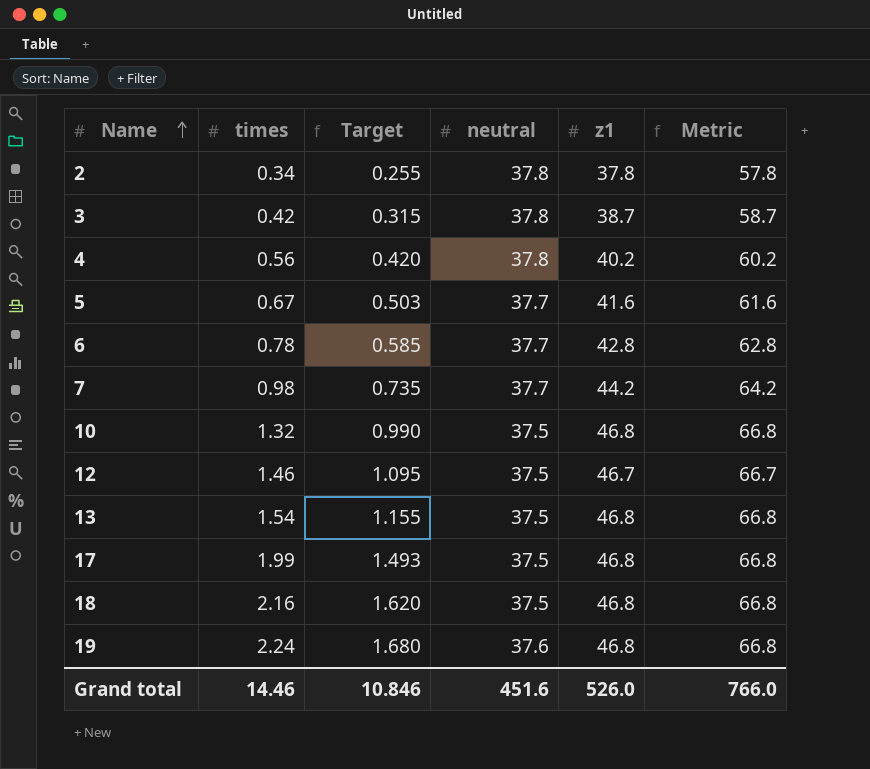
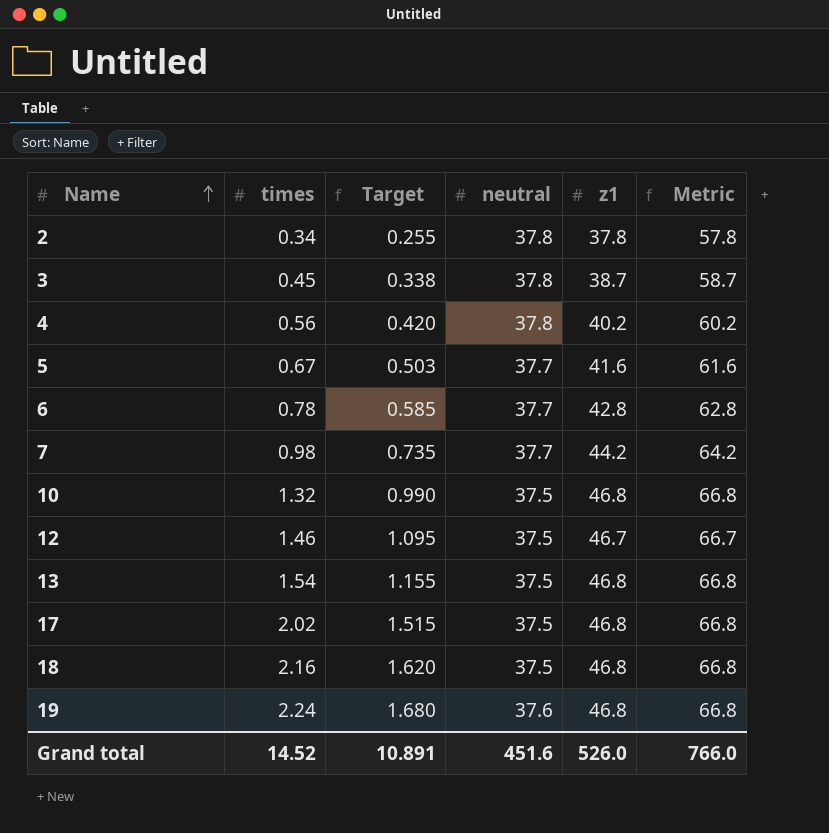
3 | times: 0.42 -> 0.45
3 | Target: 0.315 -> 0.338
17 | times: 1.99 -> 2.02
17 | Target: 1.493 -> 1.515
Grand total | times: 14.46 -> 14.52
Grand total | Target: 10.846 -> 10.891

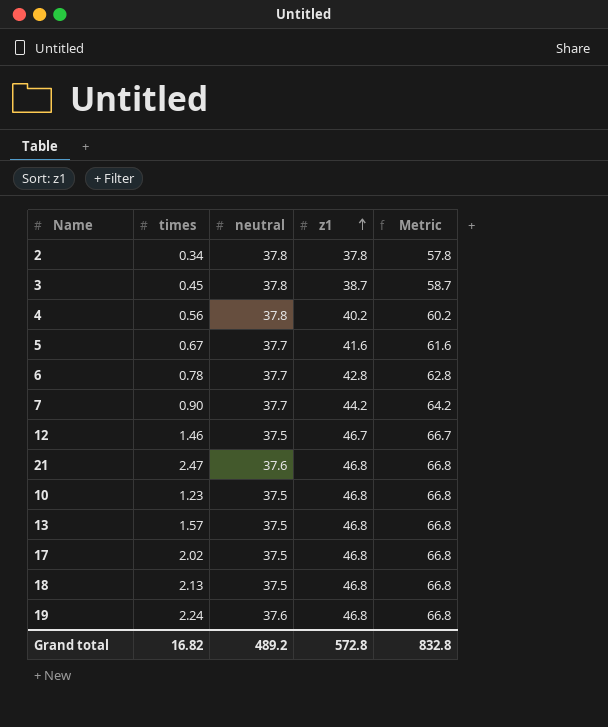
row order: Name ascending -> z1 ascending
column Target | formula: [times] * 0.75 -> none
7 | times: 0.98 -> 0.90
row 21: none -> 2.47 | 37.6 | 46.8 | 66.8
10 | times: 1.32 -> 1.23
13 | times: 1.54 -> 1.57
18 | times: 2.16 -> 2.13
Grand total | times: 14.52 -> 16.82
Grand total | neutral: 451.6 -> 489.2
Grand total | z1: 526.0 -> 572.8
Grand total | Metric: 766.0 -> 832.8

